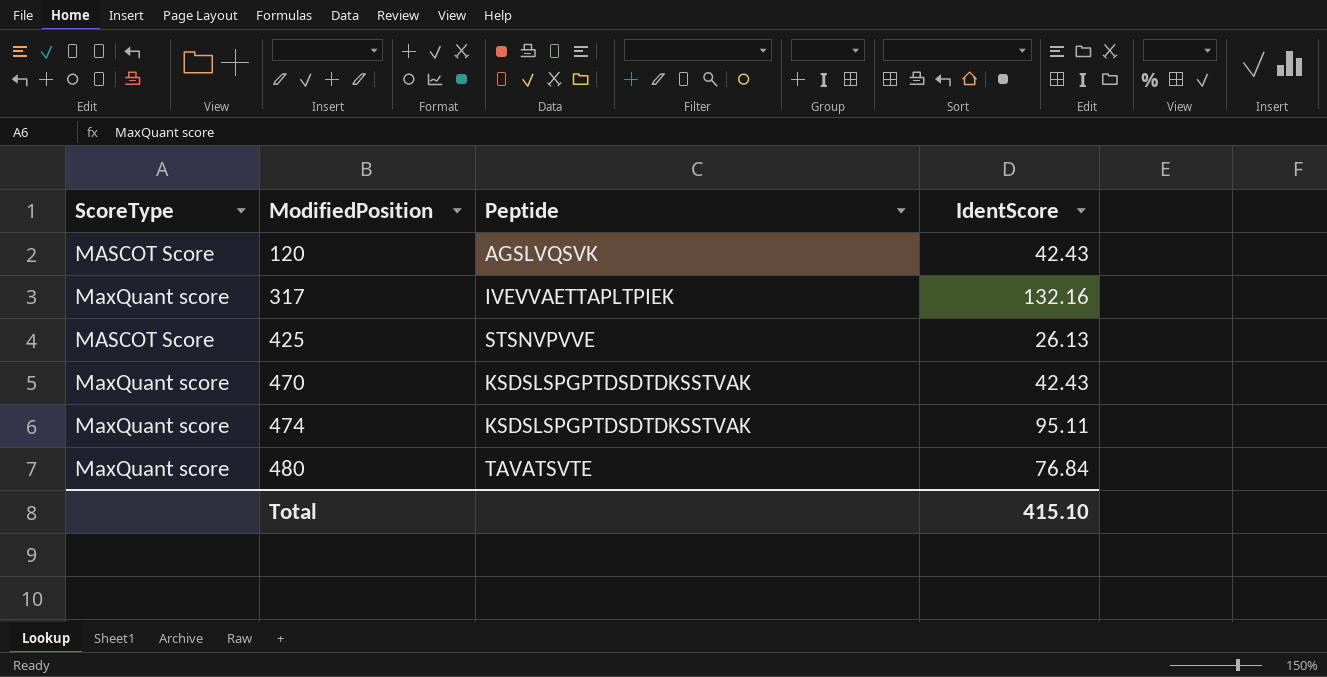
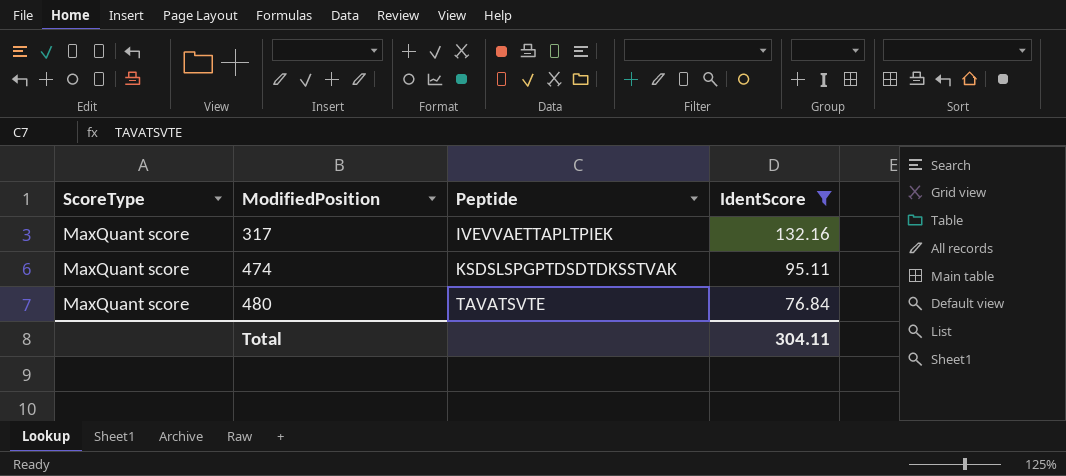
filter: none -> IdentScore >= 76.84
Total | IdentScore: 415.10 -> 304.11

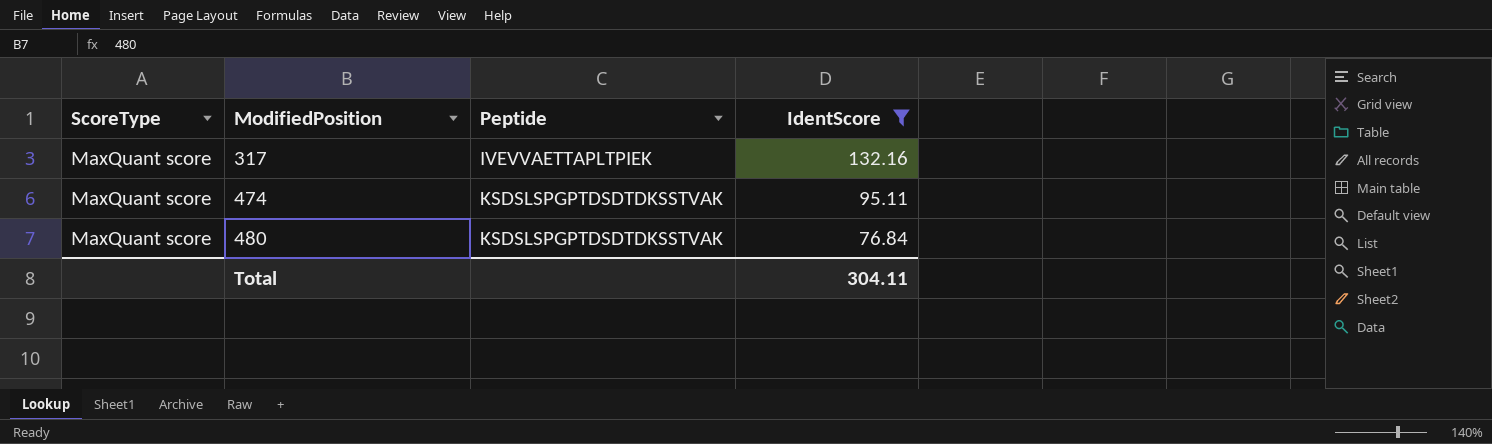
480 | Peptide: TAVATSVTE -> KSDSLSPGPTDSDTDKSSTVAK

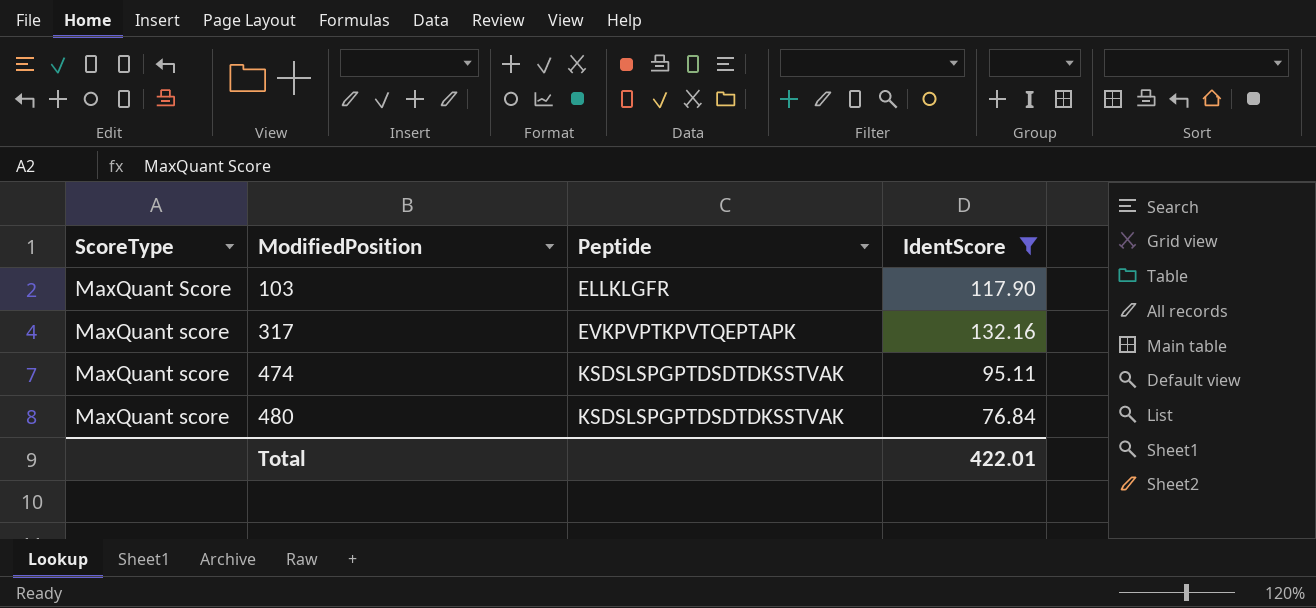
row 103: none -> MaxQuant Score | ELLKLGFR | 117.90
317 | Peptide: IVEVVAETTAPLTPIEK -> EVKPVPTKPVTQEPTAPK
Total | IdentScore: 304.11 -> 422.01

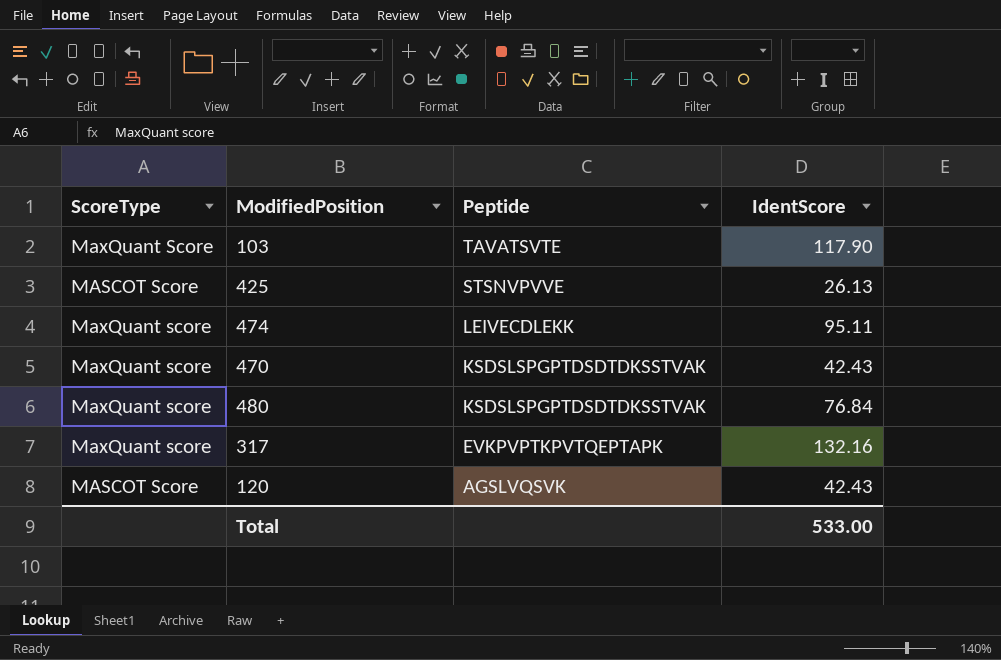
filter: IdentScore >= 76.84 -> none
row order: ModifiedPosition ascending -> Peptide descending
103 | Peptide: ELLKLGFR -> TAVATSVTE
474 | Peptide: KSDSLSPGPTDSDTDKSSTVAK -> LEIVECDLEKK
Total | IdentScore: 422.01 -> 533.00

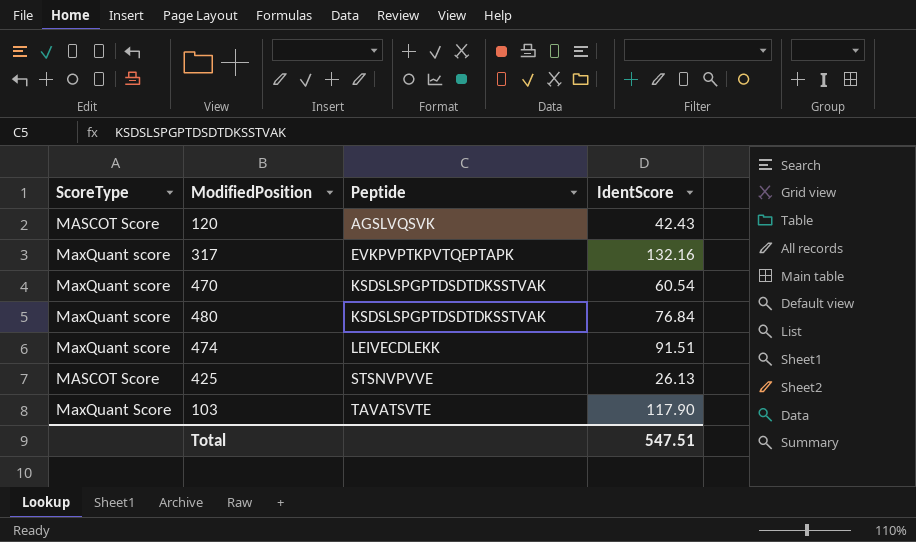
row order: Peptide descending -> Peptide ascending
470 | IdentScore: 42.43 -> 60.54
474 | IdentScore: 95.11 -> 91.51
Total | IdentScore: 533.00 -> 547.51

